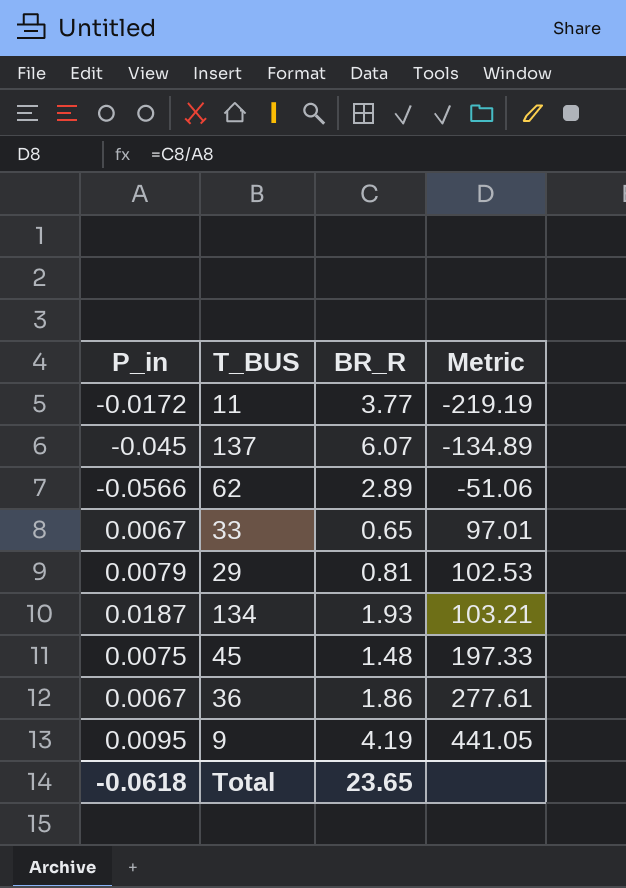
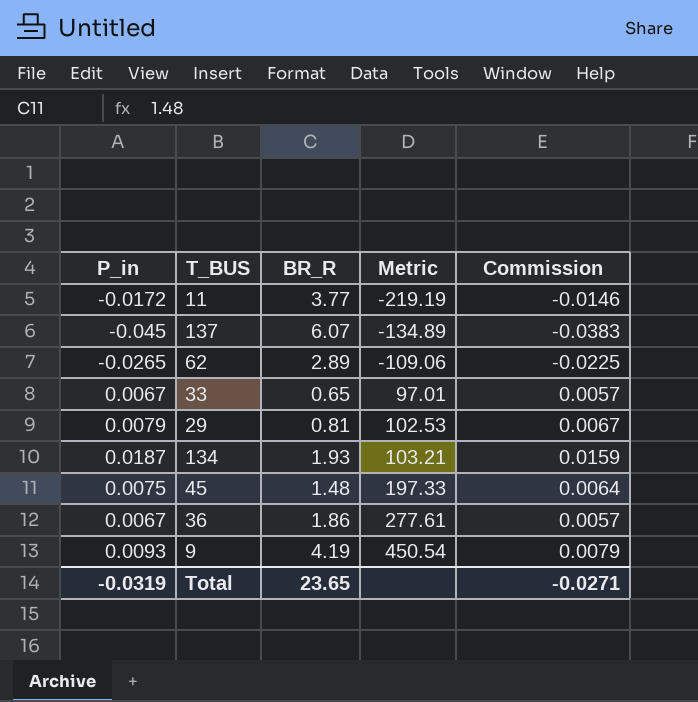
column Commission | formula: none -> [P_in] * 0.85
62 | P_in: -0.0566 -> -0.0265
62 | Metric: -51.06 -> -109.06
9 | P_in: 0.0095 -> 0.0093
9 | Metric: 441.05 -> 450.54
Total | P_in: -0.0618 -> -0.0319

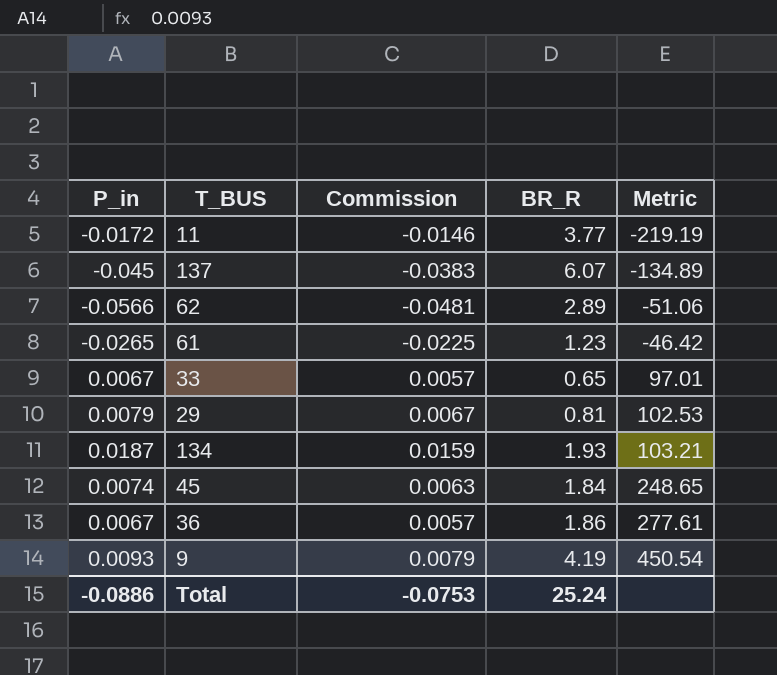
column Commission | position: 5 -> 3
62 | P_in: -0.0265 -> -0.0566
62 | Commission: -0.0225 -> -0.0481
62 | Metric: -109.06 -> -51.06
row 61: none -> -0.0265 | -0.0225 | 1.23 | -46.42
45 | P_in: 0.0075 -> 0.0074
45 | Commission: 0.0064 -> 0.0063
45 | BR_R: 1.48 -> 1.84
45 | Metric: 197.33 -> 248.65
Total | P_in: -0.0319 -> -0.0886
Total | Commission: -0.0271 -> -0.0753
Total | BR_R: 23.65 -> 25.24

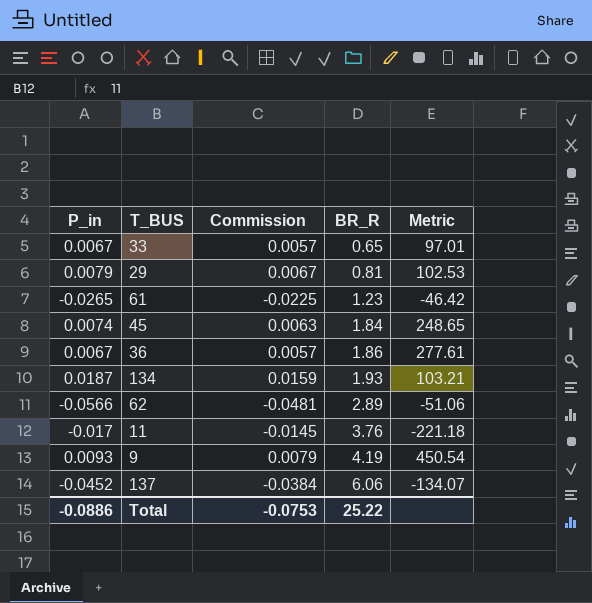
row order: Metric ascending -> BR_R ascending
11 | P_in: -0.0172 -> -0.017
11 | Commission: -0.0146 -> -0.0145
11 | BR_R: 3.77 -> 3.76
11 | Metric: -219.19 -> -221.18
137 | P_in: -0.045 -> -0.0452
137 | Commission: -0.0383 -> -0.0384
137 | BR_R: 6.07 -> 6.06
137 | Metric: -134.89 -> -134.07
Total | BR_R: 25.24 -> 25.22

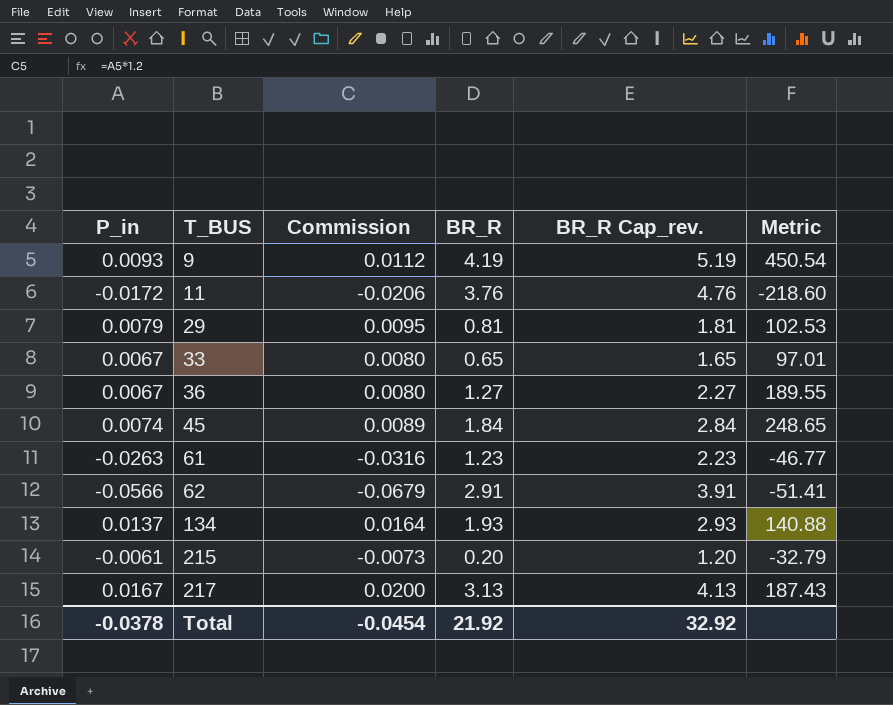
row order: BR_R ascending -> T_BUS ascending
column Commission | formula: [P_in] * 0.85 -> [P_in] * 1.2
column BR_R Cap_rev. | formula: none -> [BR_R] + 1
row 137: -0.0452 | -0.0384 | 6.06 | -134.07 -> none
11 | P_in: -0.017 -> -0.0172
11 | Metric: -221.18 -> -218.60
36 | BR_R: 1.86 -> 1.27
36 | Metric: 277.61 -> 189.55
61 | P_in: -0.0265 -> -0.0263
61 | Metric: -46.42 -> -46.77
62 | BR_R: 2.89 -> 2.91
62 | Metric: -51.06 -> -51.41
134 | P_in: 0.0187 -> 0.0137
134 | Metric: 103.21 -> 140.88
row 215: none -> -0.0061 | -0.0073 | 0.20 | 1.20 | -32.79
row 217: none -> 0.0167 | 0.0200 | 3.13 | 4.13 | 187.43
Total | P_in: -0.0886 -> -0.0378
Total | Commission: -0.0753 -> -0.0454
Total | BR_R: 25.22 -> 21.92

